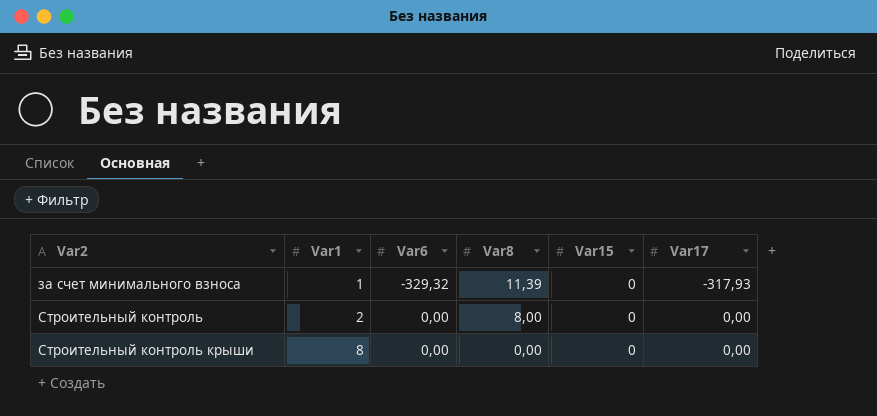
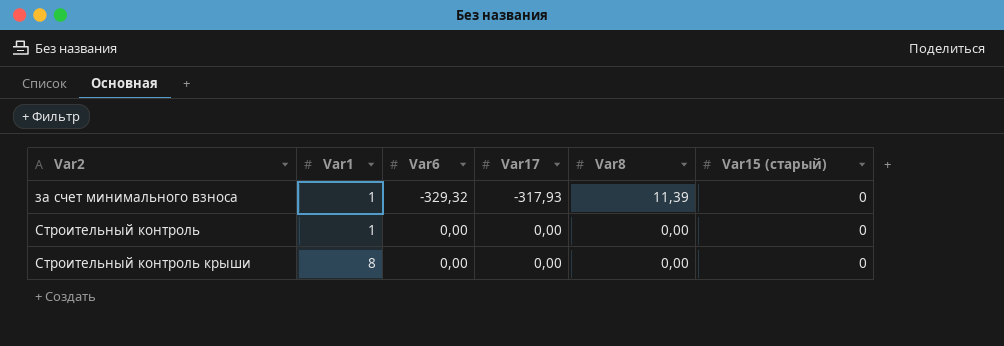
column Var17 | position: 6 -> 4
column name: Var15 -> Var15 (старый)
Строительный контроль | Var1: 2 -> 1
Строительный контроль | Var8: 8,00 -> 0,00

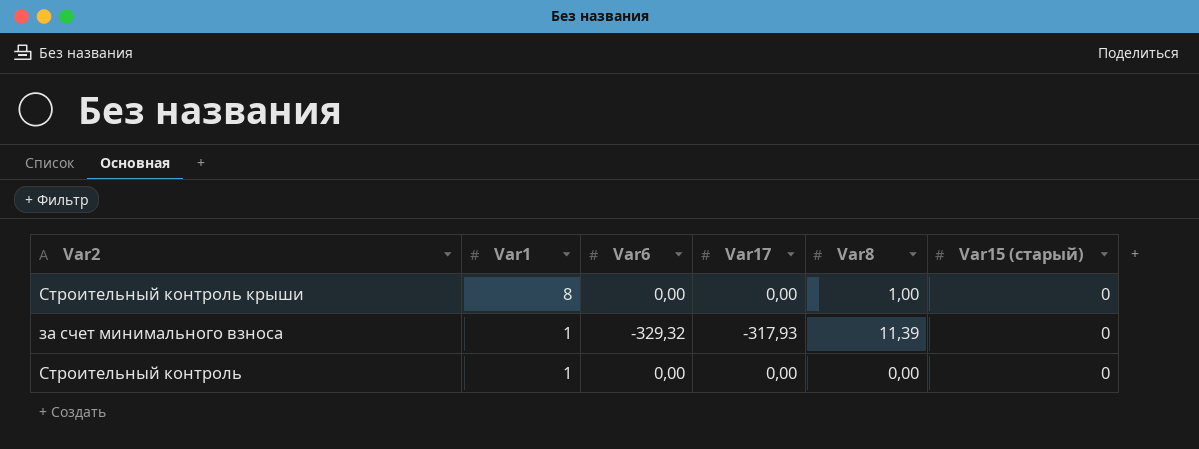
row order: Var2 ascending -> Var1 descending
Строительный контроль крыши | Var8: 0,00 -> 1,00

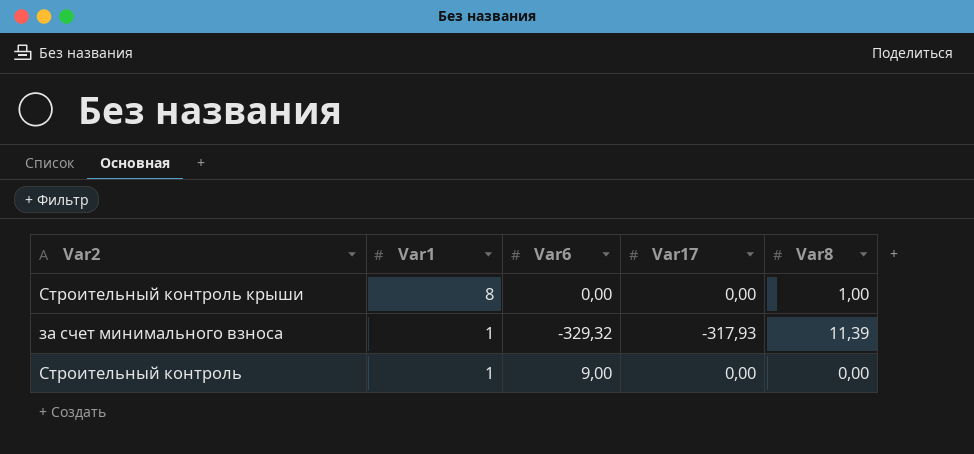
column Var15 (старый) | position: 6 -> none
Строительный контроль | Var6: 0,00 -> 9,00

